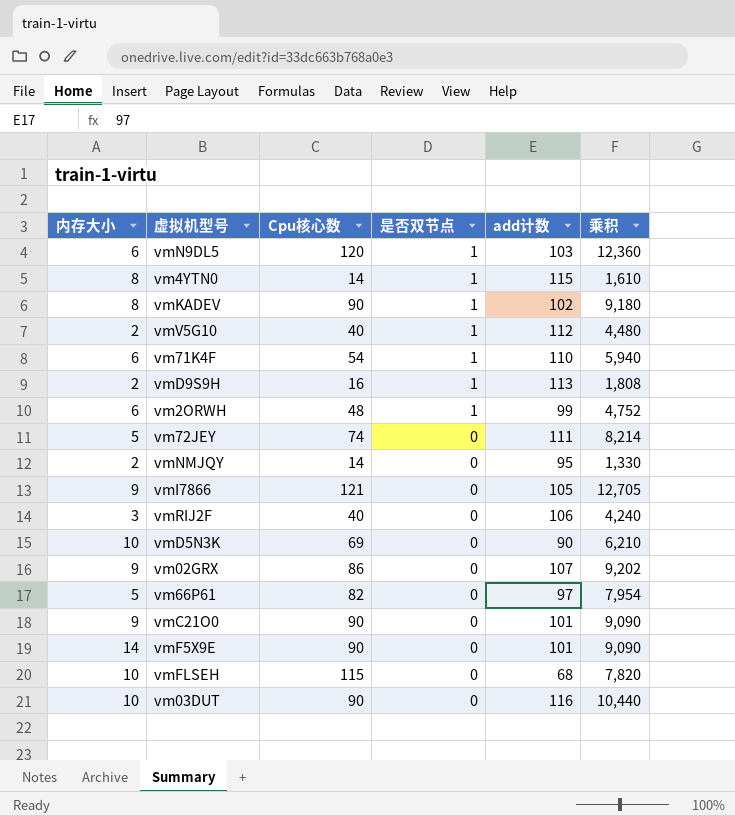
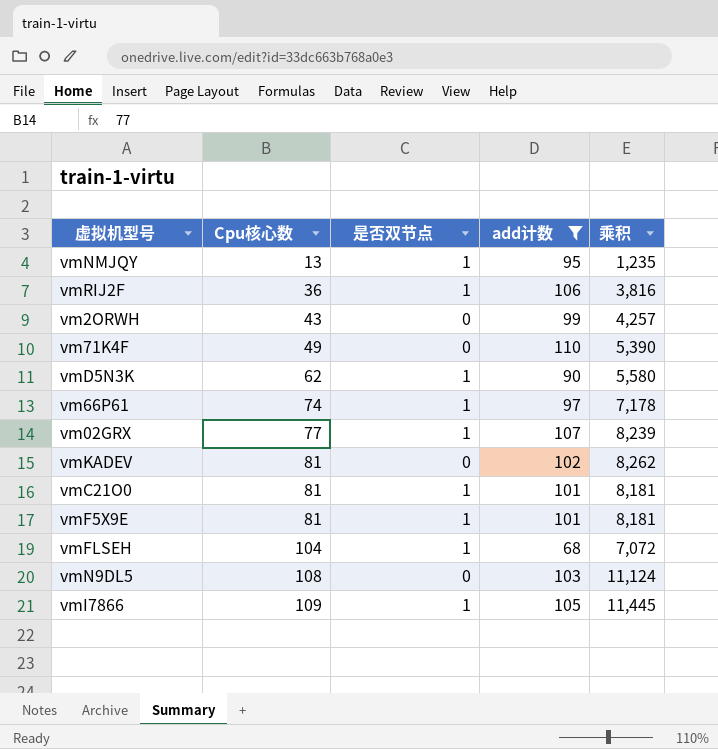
filter: none -> add计数 <= 110
row order: 是否双节点 descending -> Cpu核心数 ascending
column 内存大小 | position: 1 -> none
vmNMJQY | Cpu核心数: 14 -> 13
vmNMJQY | 是否双节点: 0 -> 1
vmNMJQY | 乘积: 1,330 -> 1,235
vmRIJ2F | Cpu核心数: 40 -> 36
vmRIJ2F | 是否双节点: 0 -> 1
vmRIJ2F | 乘积: 4,240 -> 3,816
vm2ORWH | Cpu核心数: 48 -> 43
vm2ORWH | 是否双节点: 1 -> 0
vm2ORWH | 乘积: 4,752 -> 4,257
vm71K4F | Cpu核心数: 54 -> 49
vm71K4F | 是否双节点: 1 -> 0
vm71K4F | 乘积: 5,940 -> 5,390
vmD5N3K | Cpu核心数: 69 -> 62
vmD5N3K | 是否双节点: 0 -> 1
vmD5N3K | 乘积: 6,210 -> 5,580
vm66P61 | Cpu核心数: 82 -> 74
vm66P61 | 是否双节点: 0 -> 1
vm66P61 | 乘积: 7,954 -> 7,178
vm02GRX | Cpu核心数: 86 -> 77
vm02GRX | 是否双节点: 0 -> 1
vm02GRX | 乘积: 9,202 -> 8,239
vmKADEV | Cpu核心数: 90 -> 81
vmKADEV | 是否双节点: 1 -> 0
vmKADEV | 乘积: 9,180 -> 8,262
vmC21O0 | Cpu核心数: 90 -> 81
vmC21O0 | 是否双节点: 0 -> 1
vmC21O0 | 乘积: 9,090 -> 8,181
vmF5X9E | Cpu核心数: 90 -> 81
vmF5X9E | 是否双节点: 0 -> 1
vmF5X9E | 乘积: 9,090 -> 8,181
vmFLSEH | Cpu核心数: 115 -> 104
vmFLSEH | 是否双节点: 0 -> 1
vmFLSEH | 乘积: 7,820 -> 7,072
vmN9DL5 | Cpu核心数: 120 -> 108
vmN9DL5 | 是否双节点: 1 -> 0
vmN9DL5 | 乘积: 12,360 -> 11,124
vmI7866 | Cpu核心数: 121 -> 109
vmI7866 | 是否双节点: 0 -> 1
vmI7866 | 乘积: 12,705 -> 11,445

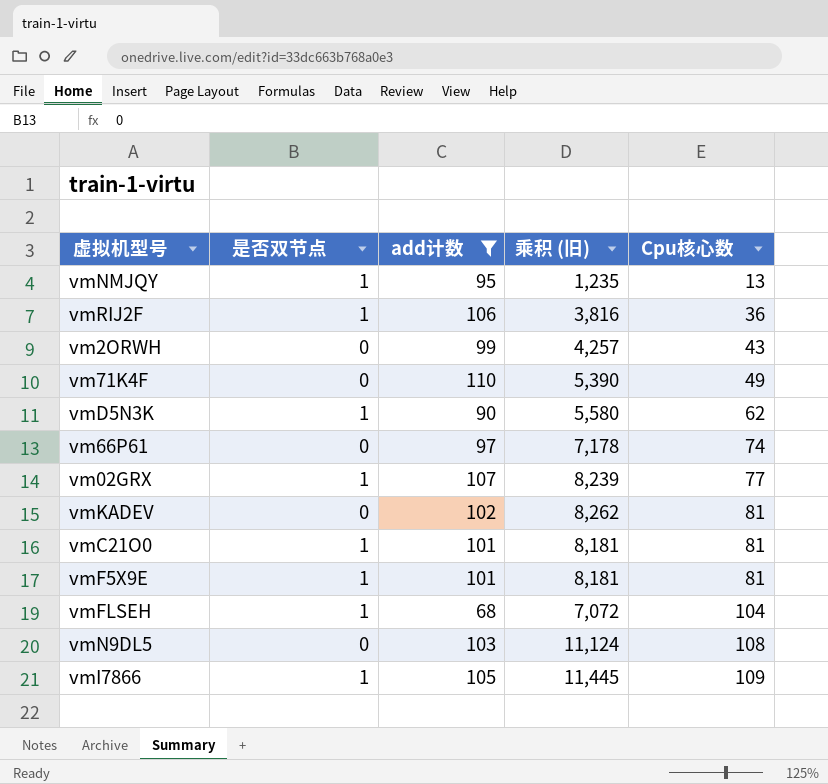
column name: 乘积 -> 乘积 (旧)
column Cpu核心数 | position: 2 -> 5
vm66P61 | 是否双节点: 1 -> 0

